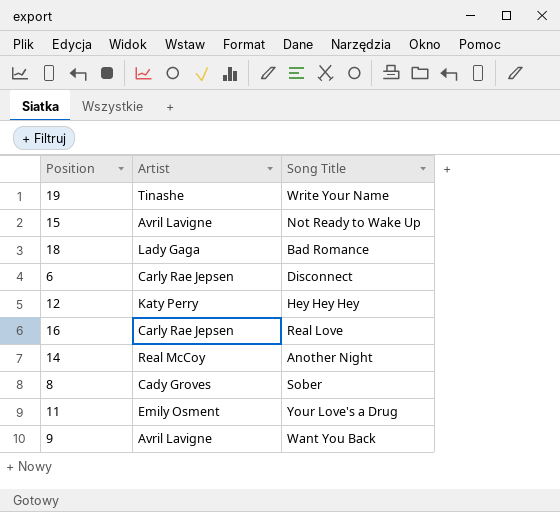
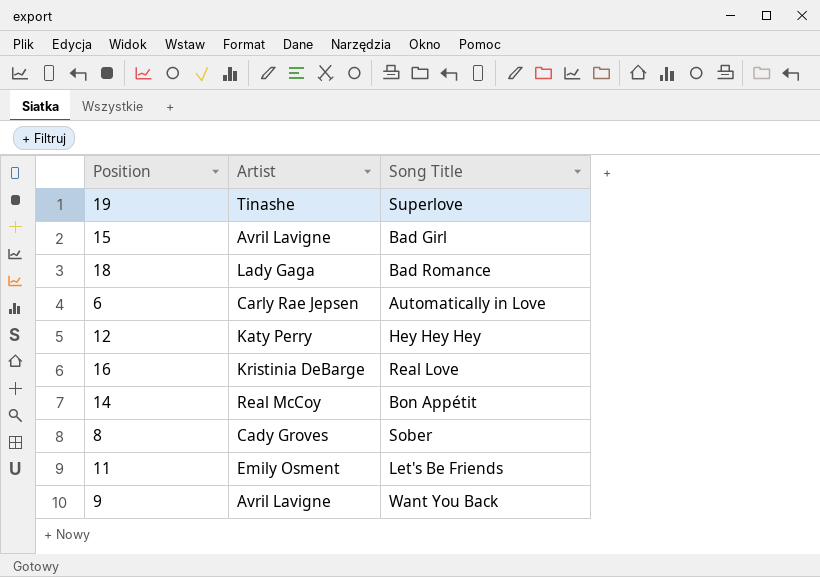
19 | Song Title: Write Your Name -> Superlove
15 | Song Title: Not Ready to Wake Up -> Bad Girl
6 | Song Title: Disconnect -> Automatically in Love
16 | Artist: Carly Rae Jepsen -> Kristinia DeBarge
14 | Song Title: Another Night -> Bon Appétit
11 | Song Title: Your Love's a Drug -> Let's Be Friends

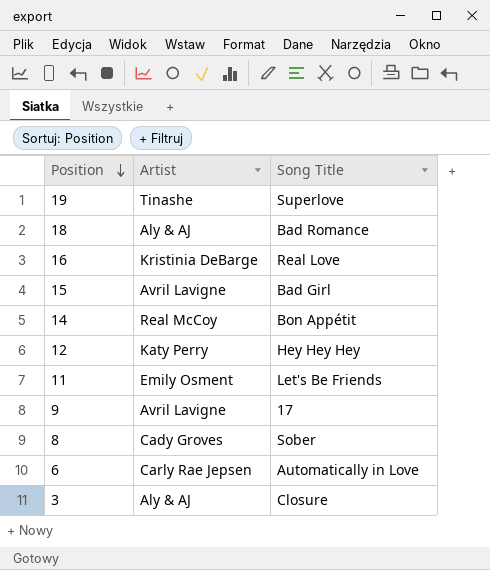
row order: none -> Position descending
18 | Artist: Lady Gaga -> Aly & AJ
9 | Song Title: Want You Back -> 17
row 3: none -> Aly & AJ | Closure

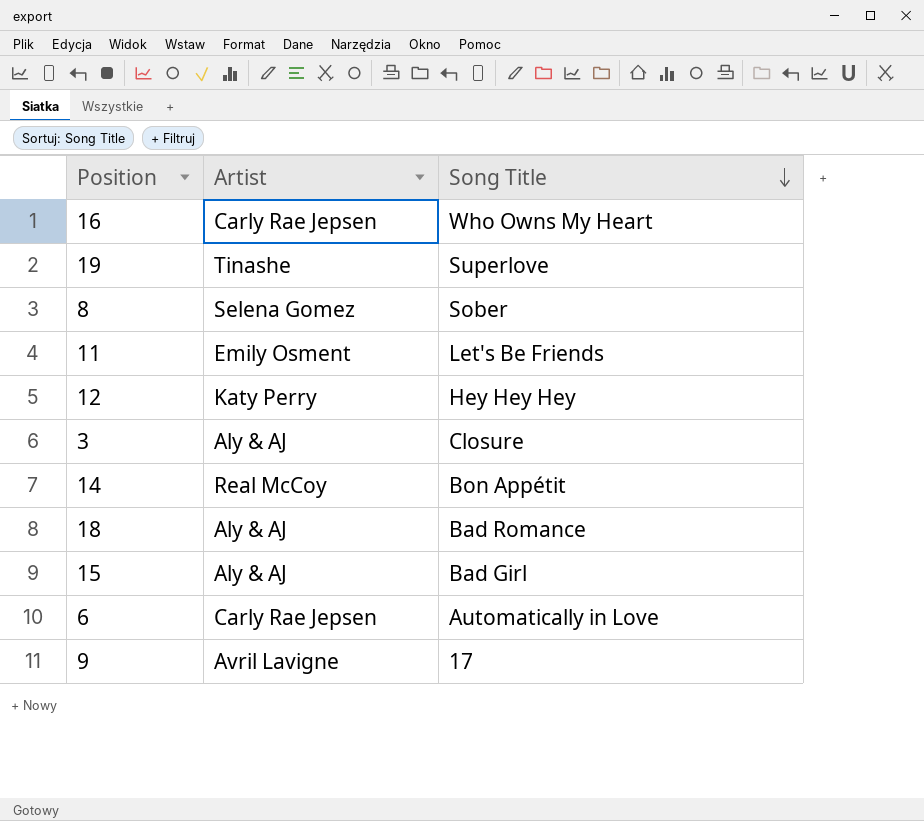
row order: Position descending -> Song Title descending
16 | Artist: Kristinia DeBarge -> Carly Rae Jepsen
16 | Song Title: Real Love -> Who Owns My Heart
8 | Artist: Cady Groves -> Selena Gomez
15 | Artist: Avril Lavigne -> Aly & AJ

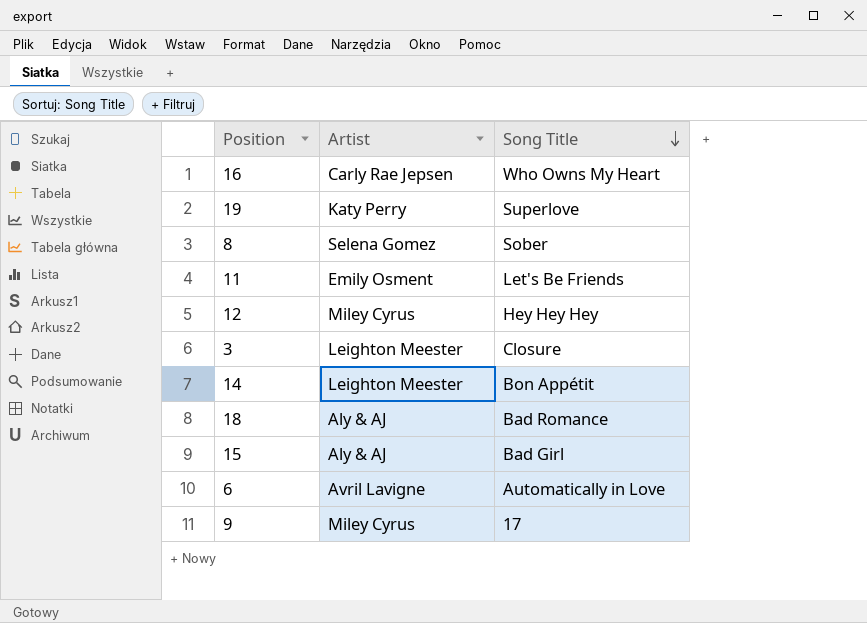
19 | Artist: Tinashe -> Katy Perry
12 | Artist: Katy Perry -> Miley Cyrus
3 | Artist: Aly & AJ -> Leighton Meester
14 | Artist: Real McCoy -> Leighton Meester
6 | Artist: Carly Rae Jepsen -> Avril Lavigne
9 | Artist: Avril Lavigne -> Miley Cyrus

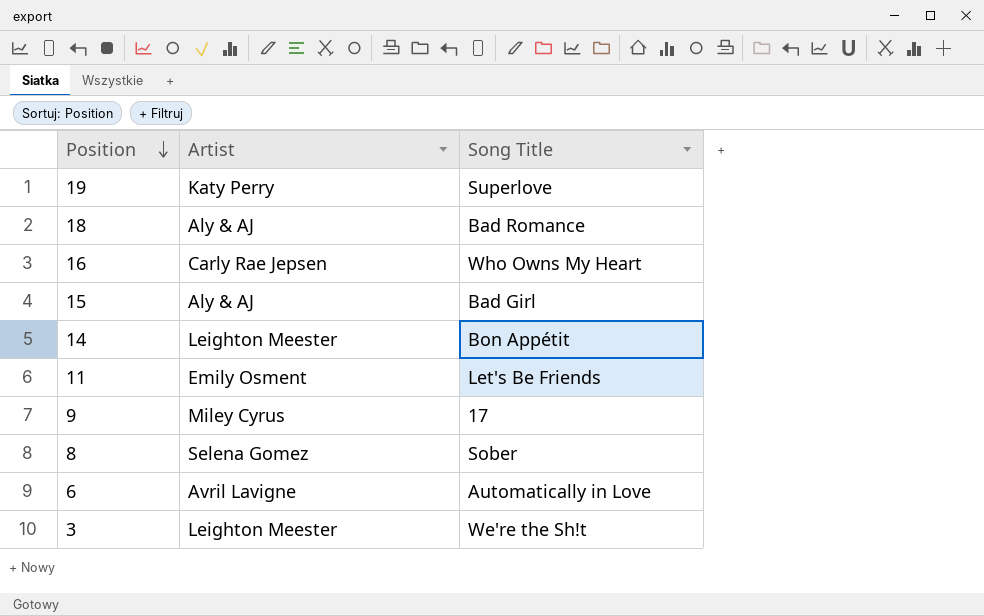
row order: Song Title descending -> Position descending
row 12: Miley Cyrus | Hey Hey Hey -> none
3 | Song Title: Closure -> We're the Sh!t

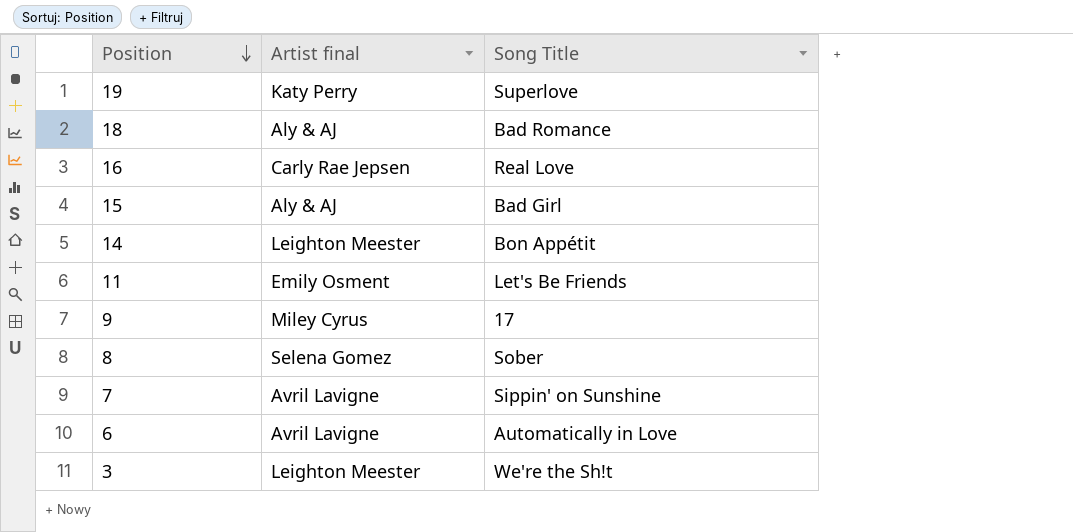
column name: Artist -> Artist final
16 | Song Title: Who Owns My Heart -> Real Love
row 7: none -> Avril Lavigne | Sippin' on Sunshine

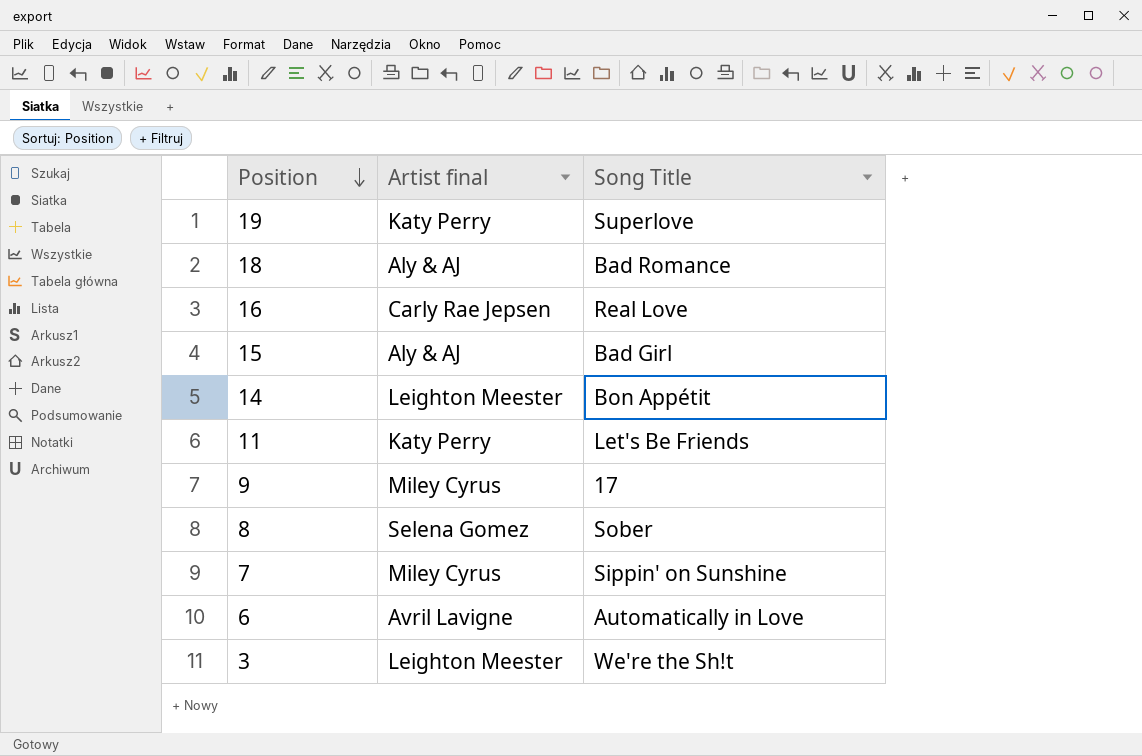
11 | Artist final: Emily Osment -> Katy Perry
7 | Artist final: Avril Lavigne -> Miley Cyrus

